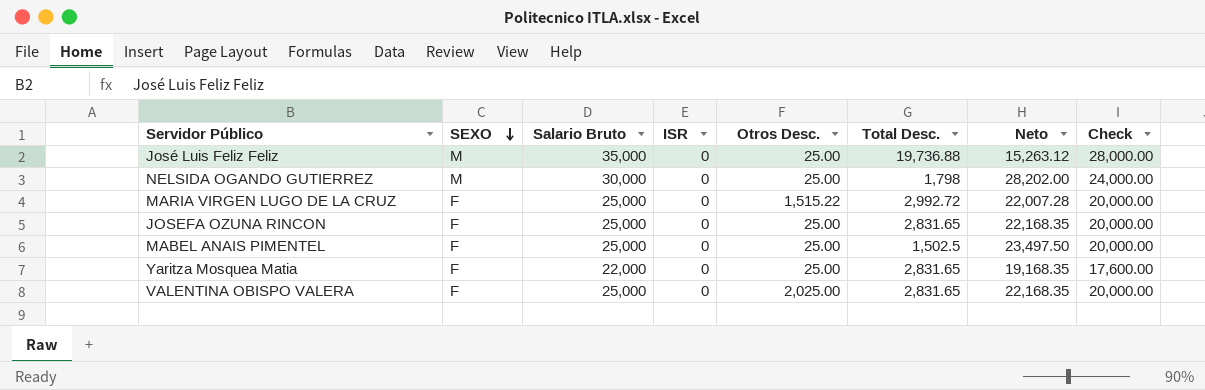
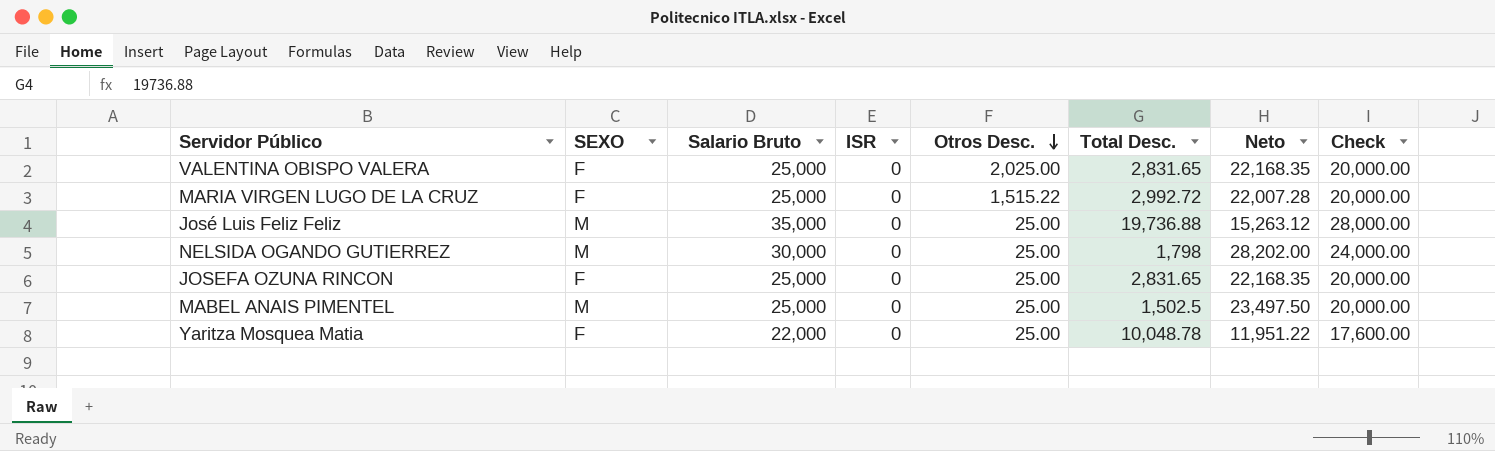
row order: SEXO descending -> Otros Desc. descending
MABEL ANAIS PIMENTEL | SEXO: F -> M
Yaritza Mosquea Matia | Total Desc.: 2,831.65 -> 10,048.78
Yaritza Mosquea Matia | Neto: 19,168.35 -> 11,951.22

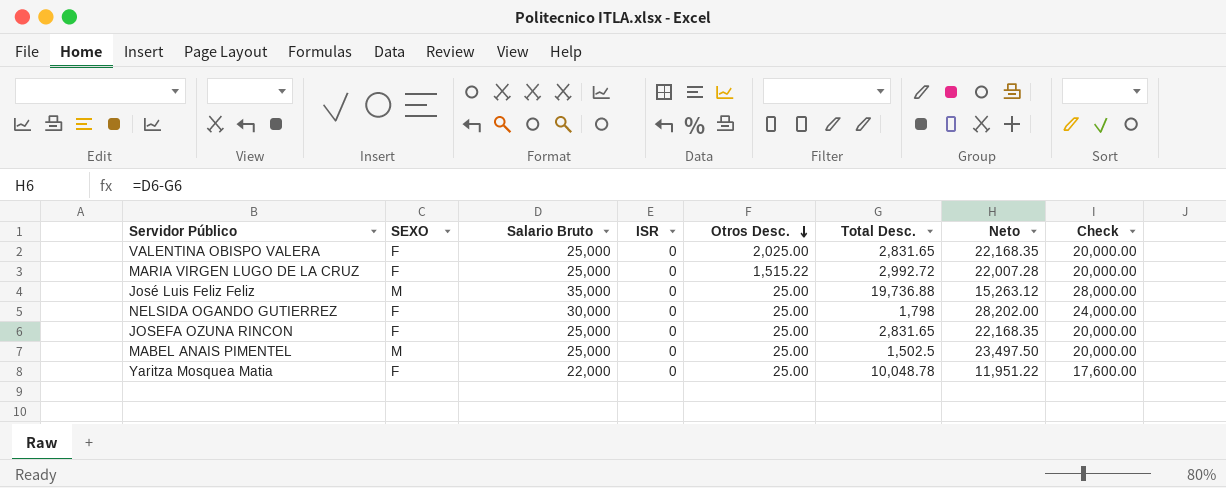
NELSIDA OGANDO GUTIERREZ | SEXO: M -> F

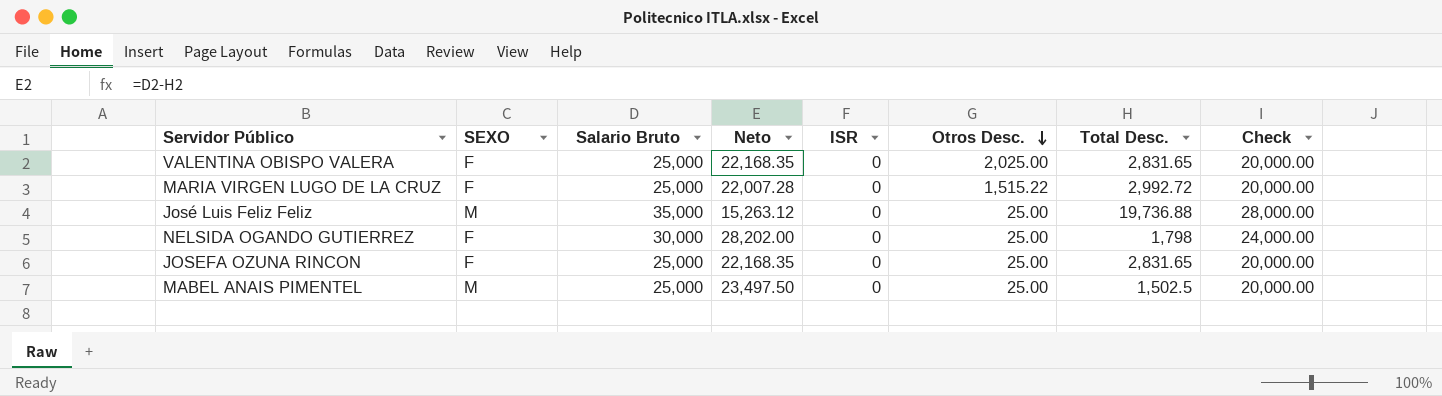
column Neto | position: 7 -> 4
row Yaritza Mosquea Matia: F | 22,000 | 0 | 25.00 | 10,048.78 | 11,951.22 | 17,600.00 -> none

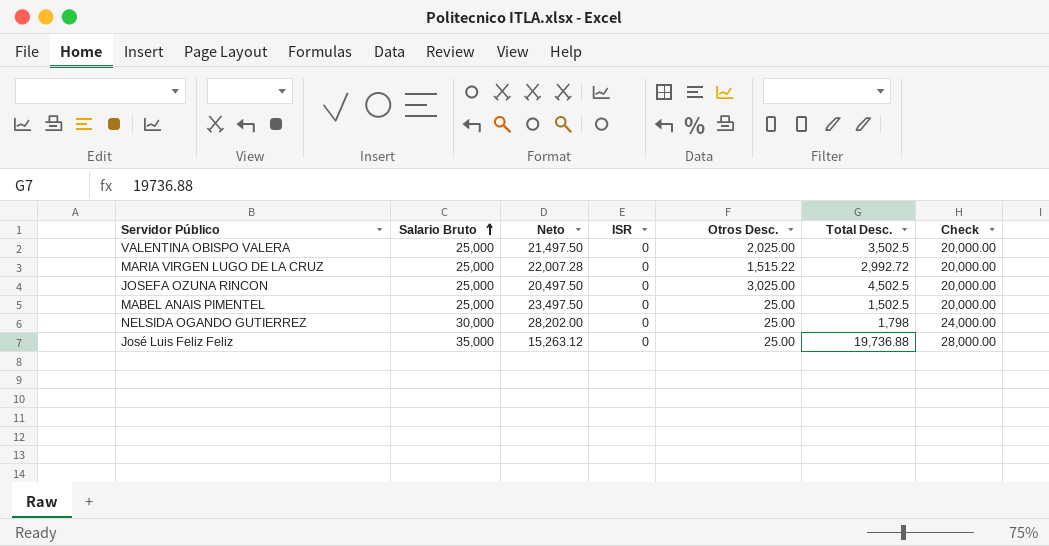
row order: Otros Desc. descending -> Salario Bruto ascending
column SEXO | position: 2 -> none
VALENTINA OBISPO VALERA | Neto: 22,168.35 -> 21,497.50
VALENTINA OBISPO VALERA | Total Desc.: 2,831.65 -> 3,502.5
JOSEFA OZUNA RINCON | Neto: 22,168.35 -> 20,497.50
JOSEFA OZUNA RINCON | Otros Desc.: 25.00 -> 3,025.00
JOSEFA OZUNA RINCON | Total Desc.: 2,831.65 -> 4,502.5

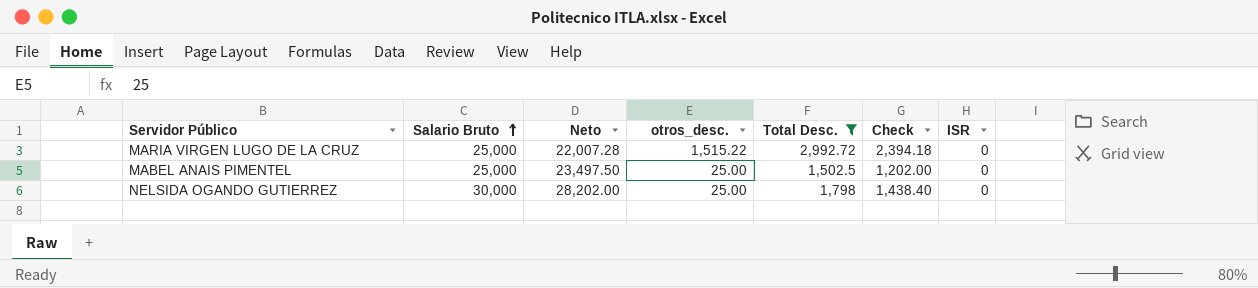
filter: none -> Total Desc. <= 2,992.72
column name: Otros Desc. -> otros_desc.
column Check | formula: [Salario Bruto] * 0.8 -> [Total Desc.] * 0.8
column ISR | position: 4 -> 7

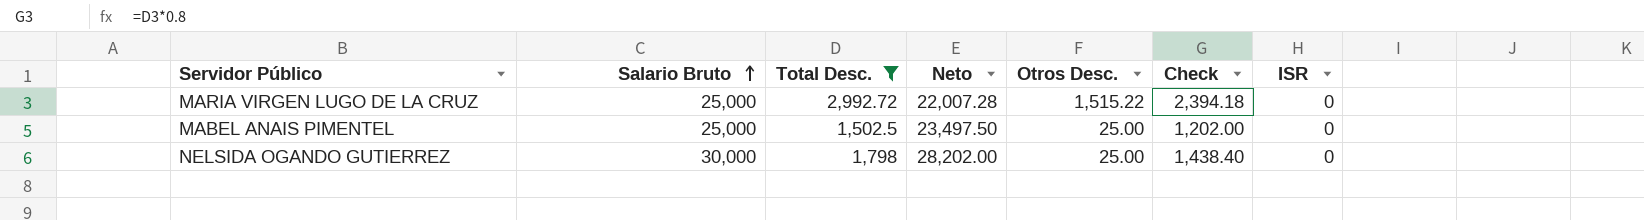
column Total Desc. | position: 5 -> 3
column name: otros_desc. -> Otros Desc.

